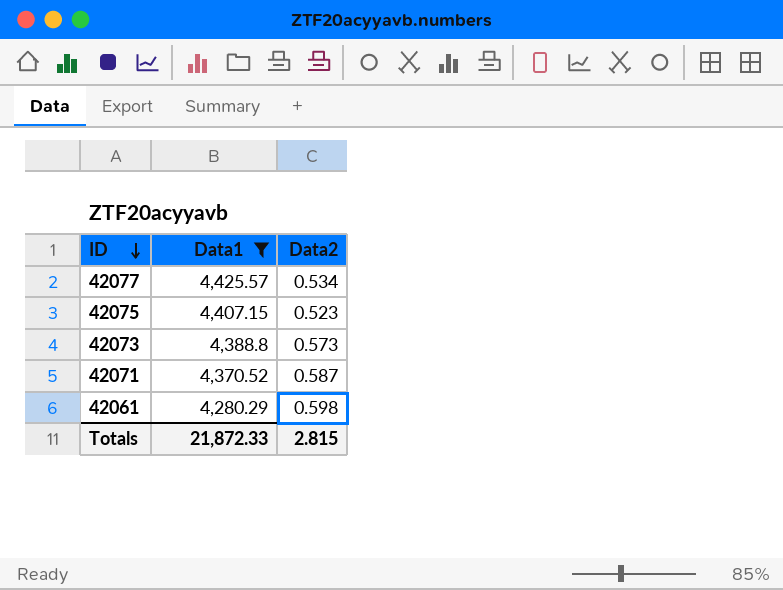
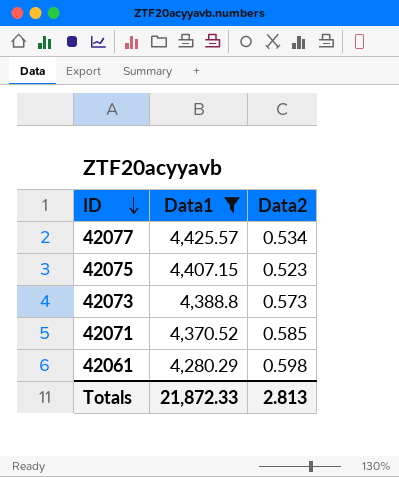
42071 | Data2: 0.587 -> 0.585
Totals | Data2: 2.815 -> 2.813

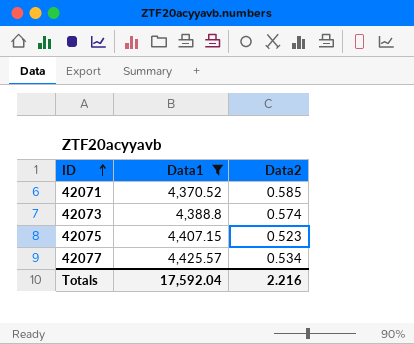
row order: ID descending -> ID ascending
row 42061: 4,280.29 | 0.598 -> none
42073 | Data2: 0.573 -> 0.574
Totals | Data1: 21,872.33 -> 17,592.04
Totals | Data2: 2.813 -> 2.216

